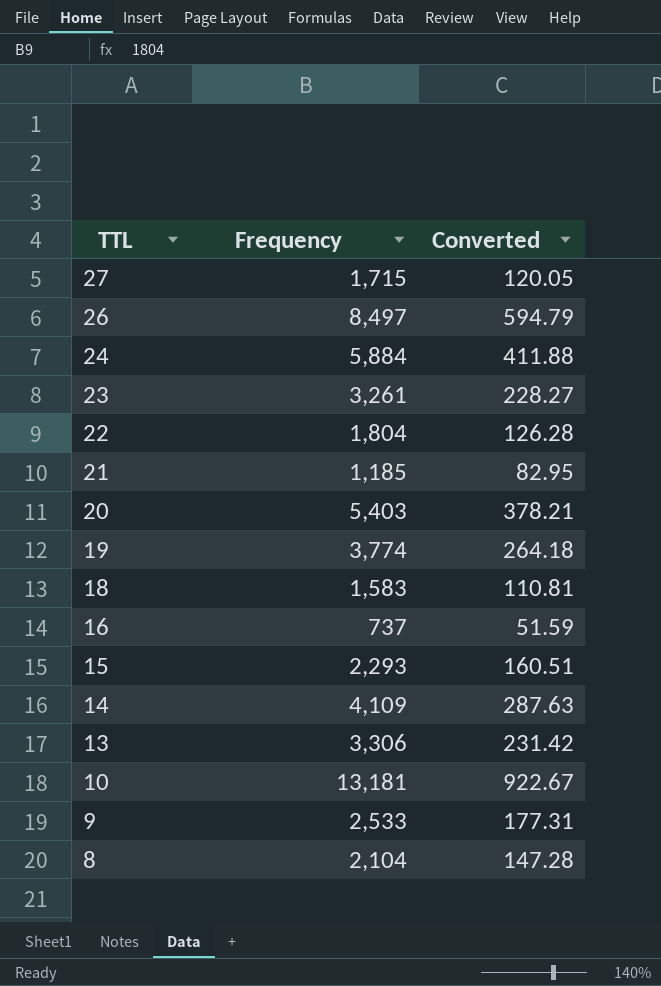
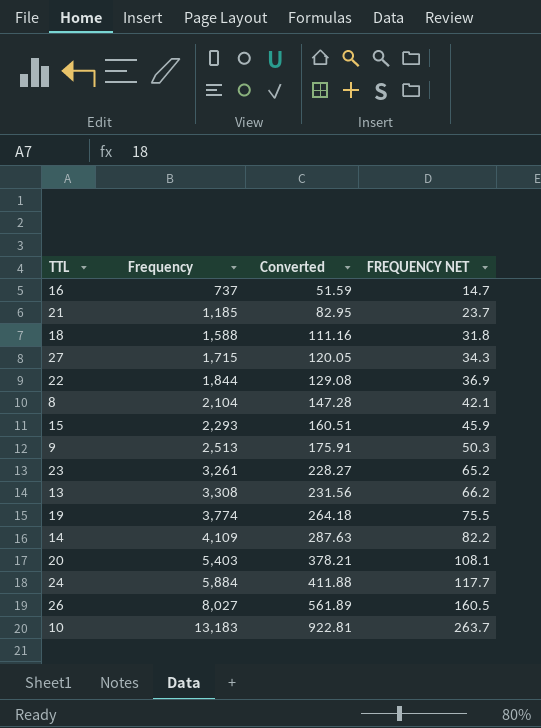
row order: TTL descending -> Frequency ascending
column FREQUENCY NET | formula: none -> [Frequency] * 0.02
18 | Frequency: 1,583 -> 1,588
18 | Converted: 110.81 -> 111.16
22 | Frequency: 1,804 -> 1,844
22 | Converted: 126.28 -> 129.08
9 | Frequency: 2,533 -> 2,513
9 | Converted: 177.31 -> 175.91
13 | Frequency: 3,306 -> 3,308
13 | Converted: 231.42 -> 231.56
26 | Frequency: 8,497 -> 8,027
26 | Converted: 594.79 -> 561.89
10 | Frequency: 13,181 -> 13,183
10 | Converted: 922.67 -> 922.81

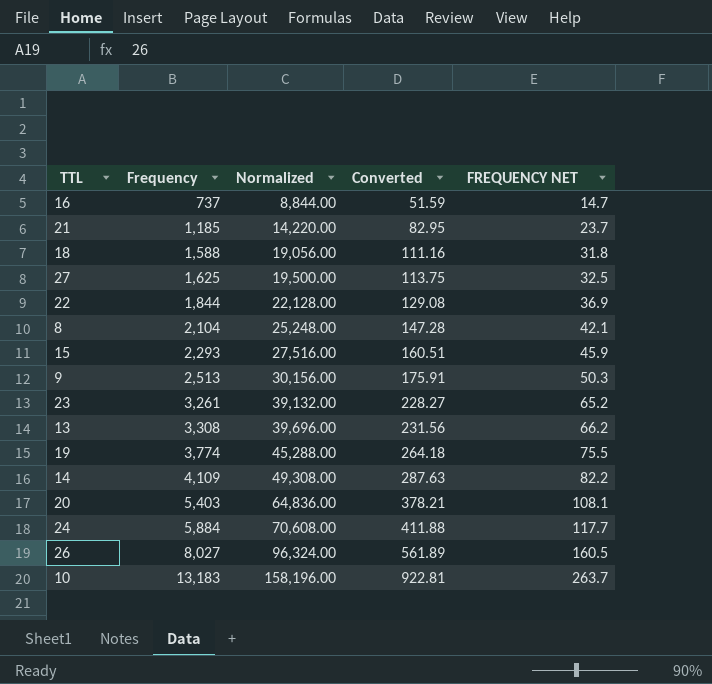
column Normalized | formula: none -> [Frequency] * 12
27 | Frequency: 1,715 -> 1,625
27 | Converted: 120.05 -> 113.75
27 | FREQUENCY NET: 34.3 -> 32.5

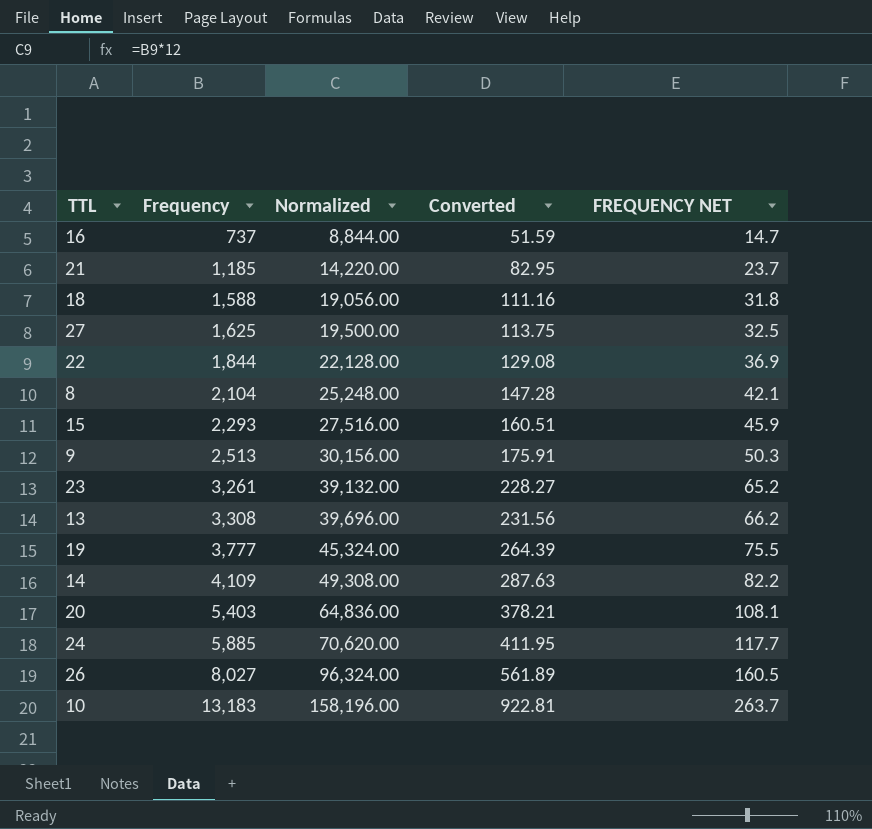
19 | Frequency: 3,774 -> 3,777
19 | Normalized: 45,288.00 -> 45,324.00
19 | Converted: 264.18 -> 264.39
24 | Frequency: 5,884 -> 5,885
24 | Normalized: 70,608.00 -> 70,620.00
24 | Converted: 411.88 -> 411.95

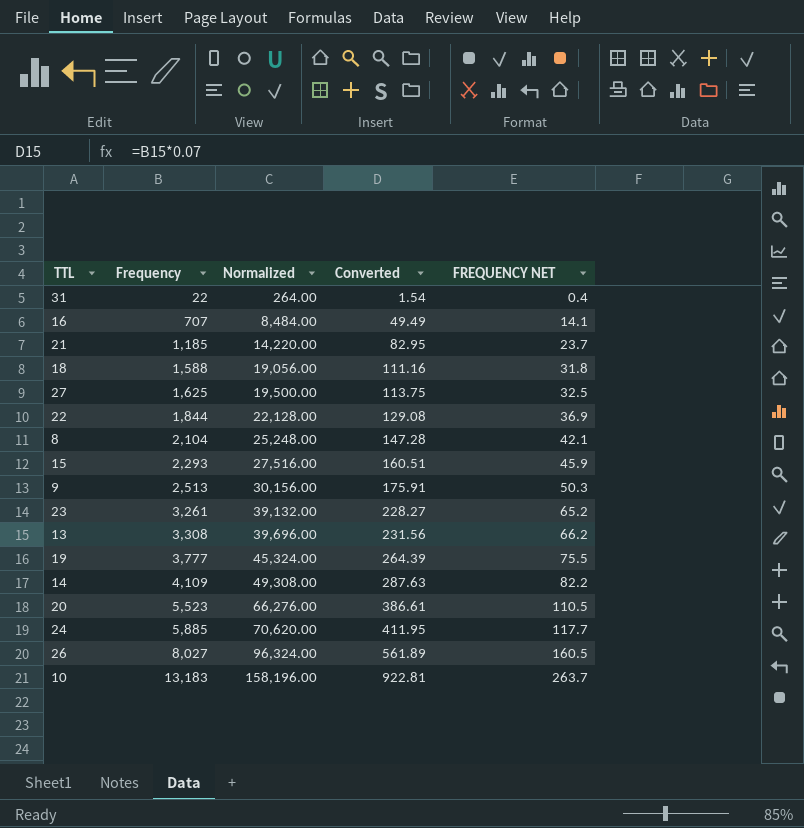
row 31: none -> 22 | 264.00 | 1.54 | 0.4
16 | Frequency: 737 -> 707
16 | Normalized: 8,844.00 -> 8,484.00
16 | Converted: 51.59 -> 49.49
16 | FREQUENCY NET: 14.7 -> 14.1
20 | Frequency: 5,403 -> 5,523
20 | Normalized: 64,836.00 -> 66,276.00
20 | Converted: 378.21 -> 386.61
20 | FREQUENCY NET: 108.1 -> 110.5

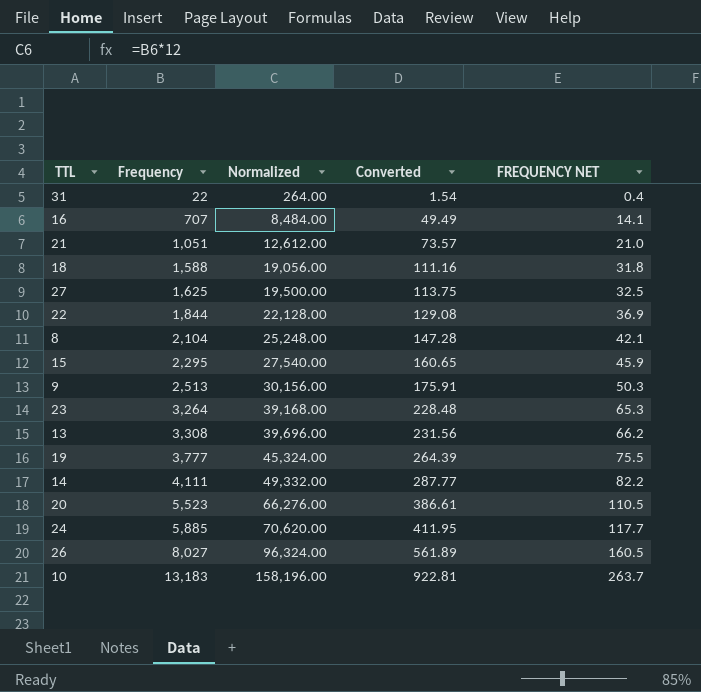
21 | Frequency: 1,185 -> 1,051
21 | Normalized: 14,220.00 -> 12,612.00
21 | Converted: 82.95 -> 73.57
21 | FREQUENCY NET: 23.7 -> 21.0
15 | Frequency: 2,293 -> 2,295
15 | Normalized: 27,516.00 -> 27,540.00
15 | Converted: 160.51 -> 160.65
23 | Frequency: 3,261 -> 3,264
23 | Normalized: 39,132.00 -> 39,168.00
23 | Converted: 228.27 -> 228.48
23 | FREQUENCY NET: 65.2 -> 65.3
14 | Frequency: 4,109 -> 4,111
14 | Normalized: 49,308.00 -> 49,332.00
14 | Converted: 287.63 -> 287.77

